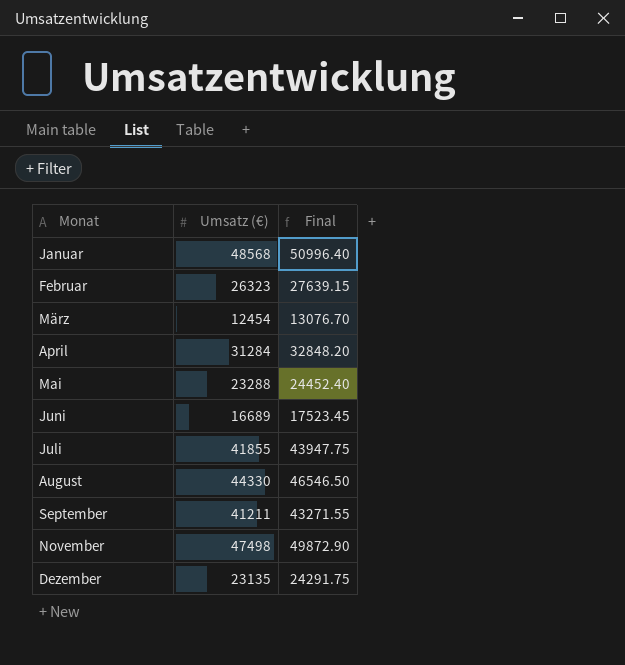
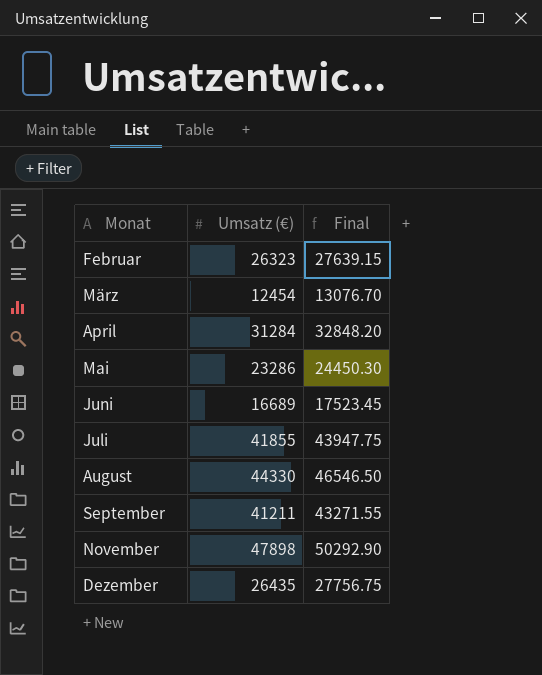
row Januar: 48568 | 50996.40 -> none
Mai | Umsatz (€): 23288 -> 23286
Mai | Final: 24452.40 -> 24450.30
November | Umsatz (€): 47498 -> 47898
November | Final: 49872.90 -> 50292.90
Dezember | Umsatz (€): 23135 -> 26435
Dezember | Final: 24291.75 -> 27756.75

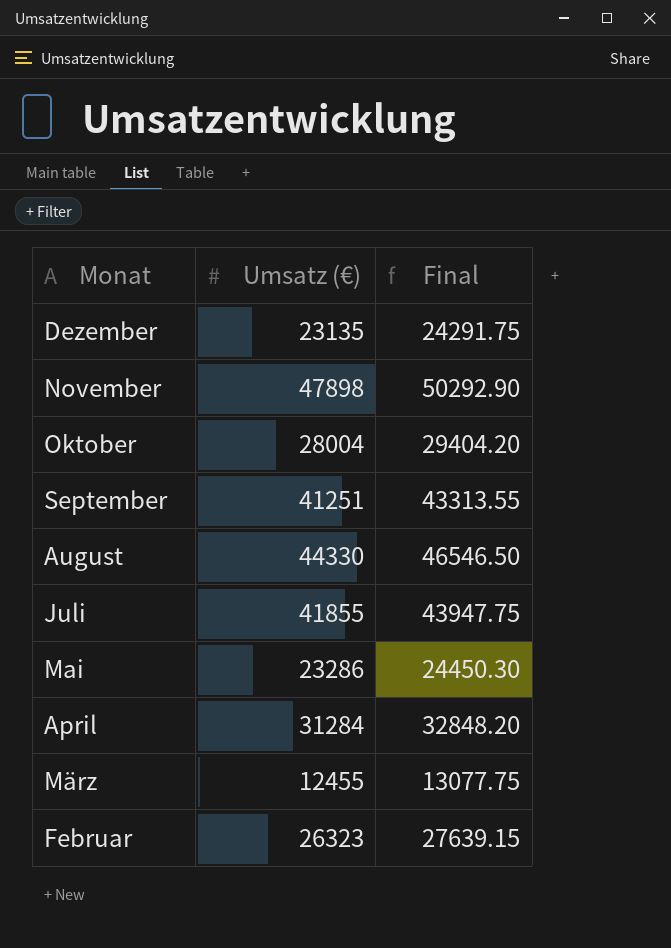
row order: Monat ascending -> Monat descending
row Juni: 16689 | 17523.45 -> none
Dezember | Umsatz (€): 26435 -> 23135
Dezember | Final: 27756.75 -> 24291.75
row Oktober: none -> 28004 | 29404.20
September | Umsatz (€): 41211 -> 41251
September | Final: 43271.55 -> 43313.55
März | Umsatz (€): 12454 -> 12455
März | Final: 13076.70 -> 13077.75

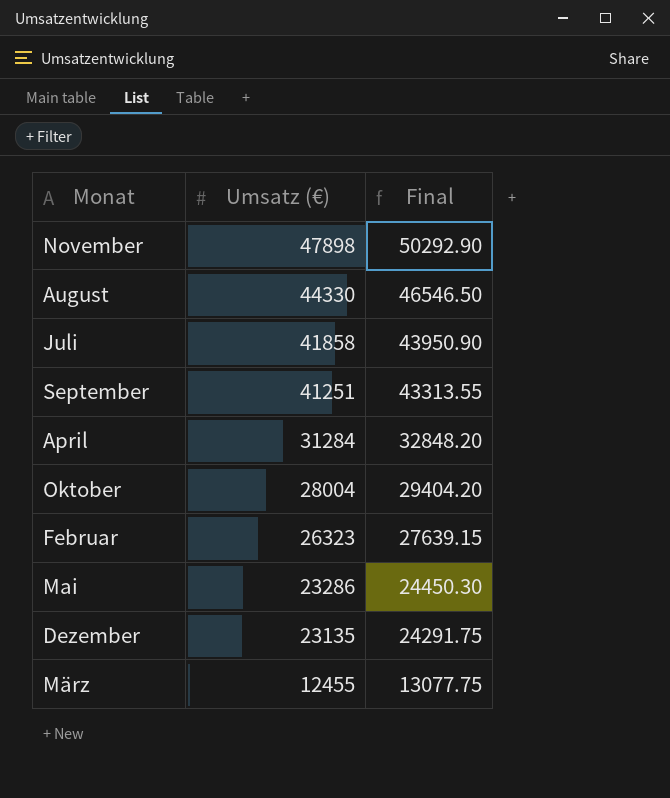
row order: Monat descending -> Umsatz (€) descending
Juli | Umsatz (€): 41855 -> 41858
Juli | Final: 43947.75 -> 43950.90

